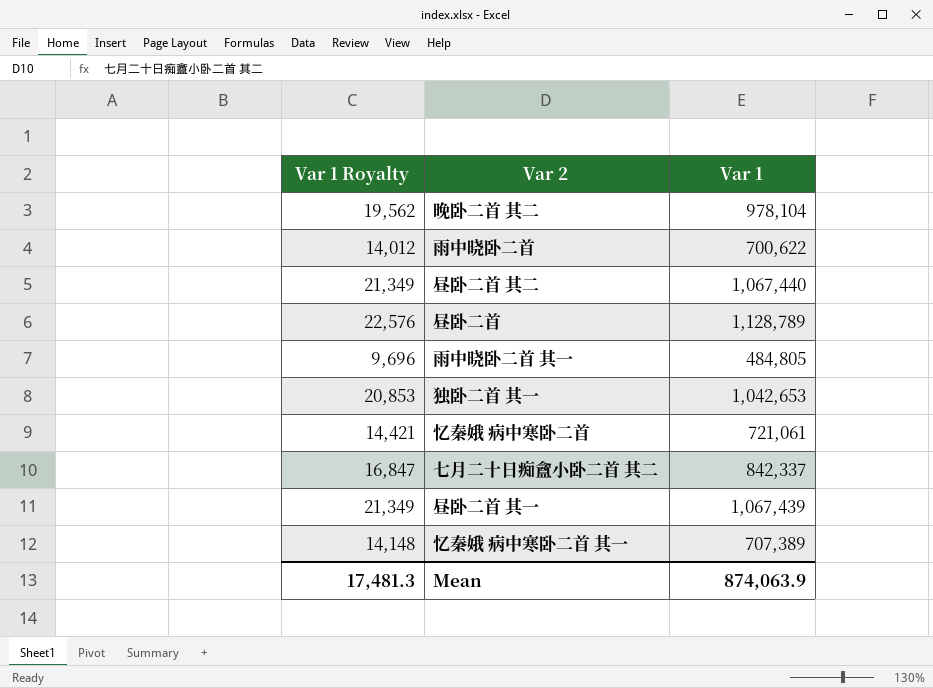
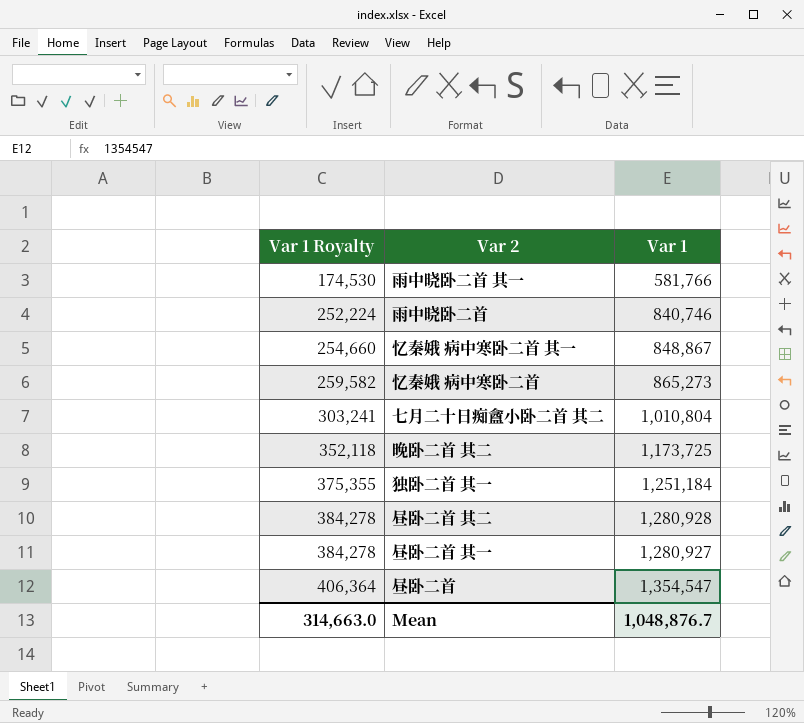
row order: none -> Var 1 Royalty ascending
column Var 1 Royalty | formula: [Var 1] * 0.02 -> [Var 1] * 0.3
雨中晓卧二首 其一 | Var 1: 484,805 -> 581,766
雨中晓卧二首 | Var 1: 700,622 -> 840,746
忆秦娥 病中寒卧二首 其一 | Var 1: 707,389 -> 848,867
忆秦娥 病中寒卧二首 | Var 1: 721,061 -> 865,273
七月二十日痴盦小卧二首 其二 | Var 1: 842,337 -> 1,010,804
晚卧二首 其二 | Var 1: 978,104 -> 1,173,725
独卧二首 其一 | Var 1: 1,042,653 -> 1,251,184
昼卧二首 其二 | Var 1: 1,067,440 -> 1,280,928
昼卧二首 其一 | Var 1: 1,067,439 -> 1,280,927
昼卧二首 | Var 1: 1,128,789 -> 1,354,547
Mean | Var 1 Royalty: 17,481.3 -> 314,663.0
Mean | Var 1: 874,063.9 -> 1,048,876.7

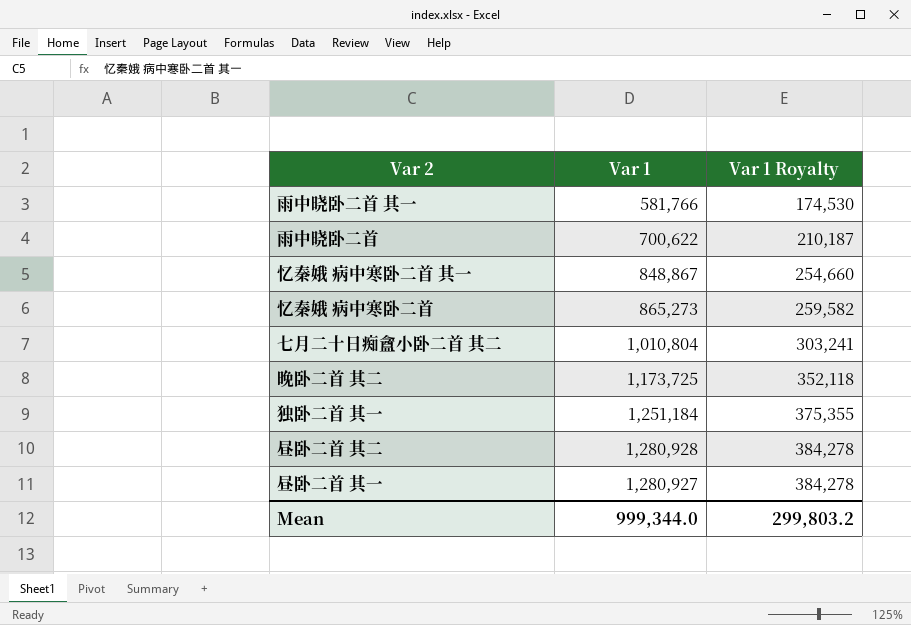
column Var 1 Royalty | position: 1 -> 3
row 昼卧二首: 406,364 | 1,354,547 -> none
雨中晓卧二首 | Var 1: 840,746 -> 700,622
雨中晓卧二首 | Var 1 Royalty: 252,224 -> 210,187
Mean | Var 1: 1,048,876.7 -> 999,344.0
Mean | Var 1 Royalty: 314,663.0 -> 299,803.2

